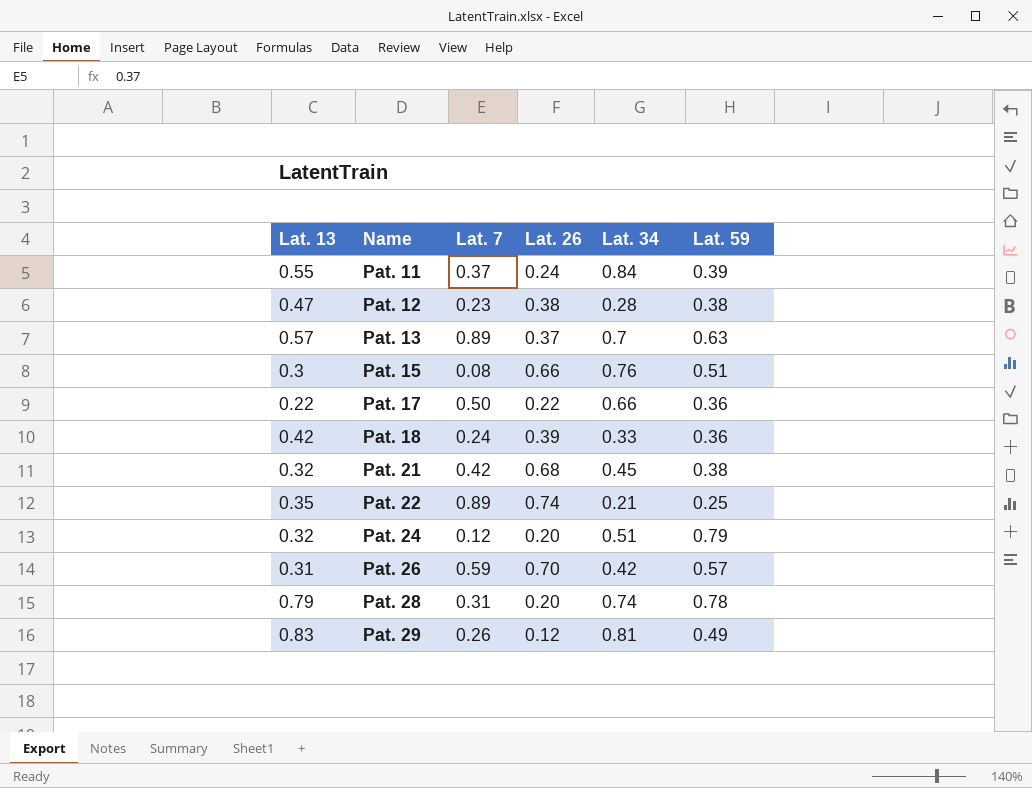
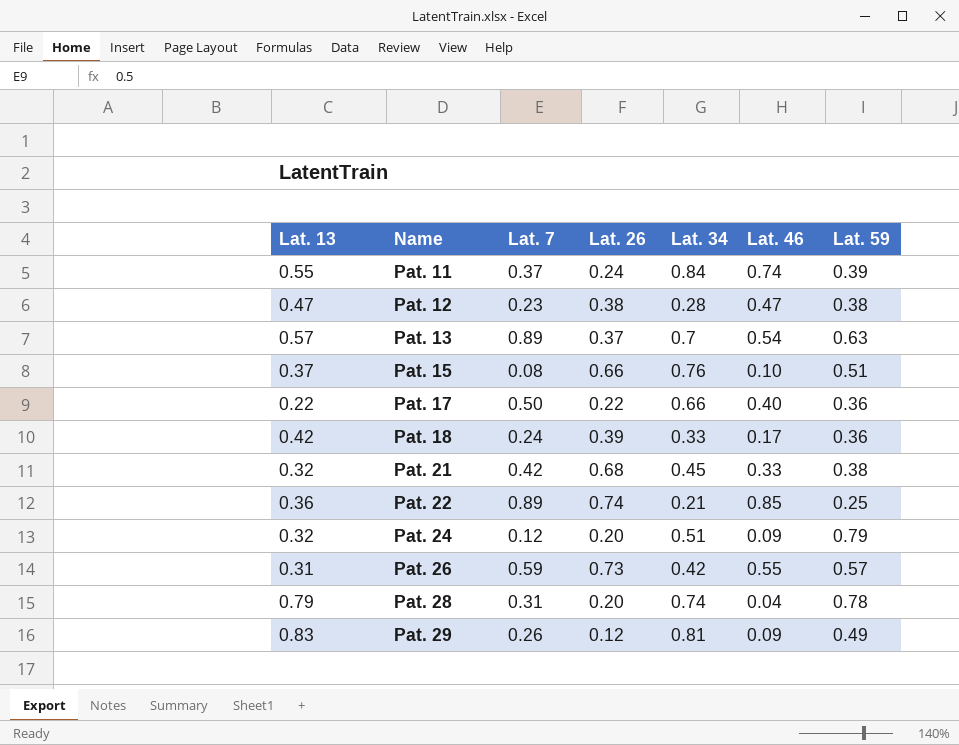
column Lat. 46 | position: none -> 6
Pat. 15 | Lat. 13: 0.3 -> 0.37
Pat. 22 | Lat. 13: 0.35 -> 0.36
Pat. 26 | Lat. 26: 0.70 -> 0.73

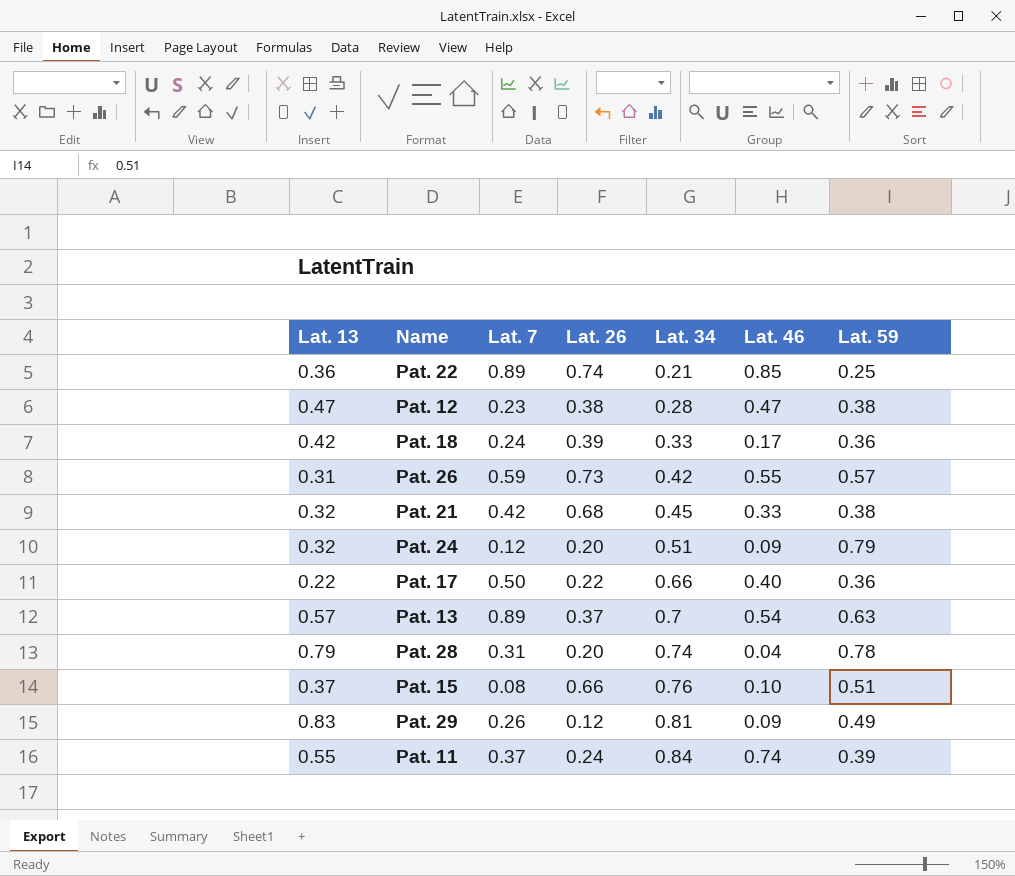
row order: Name ascending -> Lat. 34 ascending

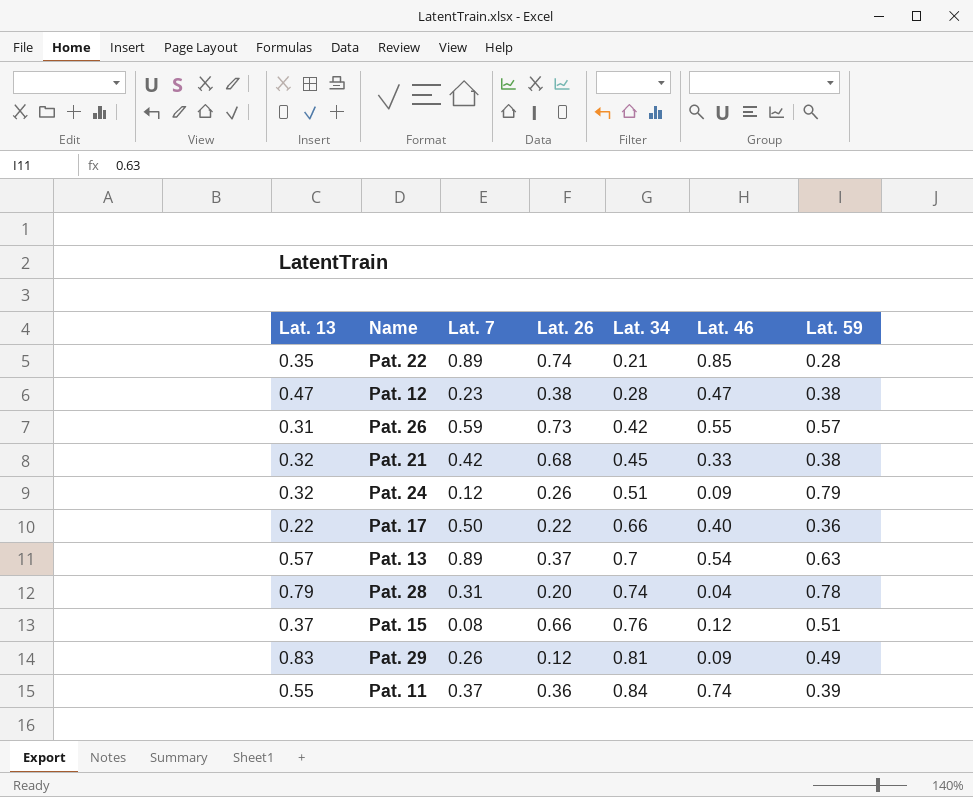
row Pat. 18: 0.42 | 0.24 | 0.39 | 0.33 | 0.17 | 0.36 -> none
Pat. 22 | Lat. 13: 0.36 -> 0.35
Pat. 22 | Lat. 59: 0.25 -> 0.28
Pat. 24 | Lat. 26: 0.20 -> 0.26
Pat. 15 | Lat. 46: 0.10 -> 0.12
Pat. 11 | Lat. 26: 0.24 -> 0.36

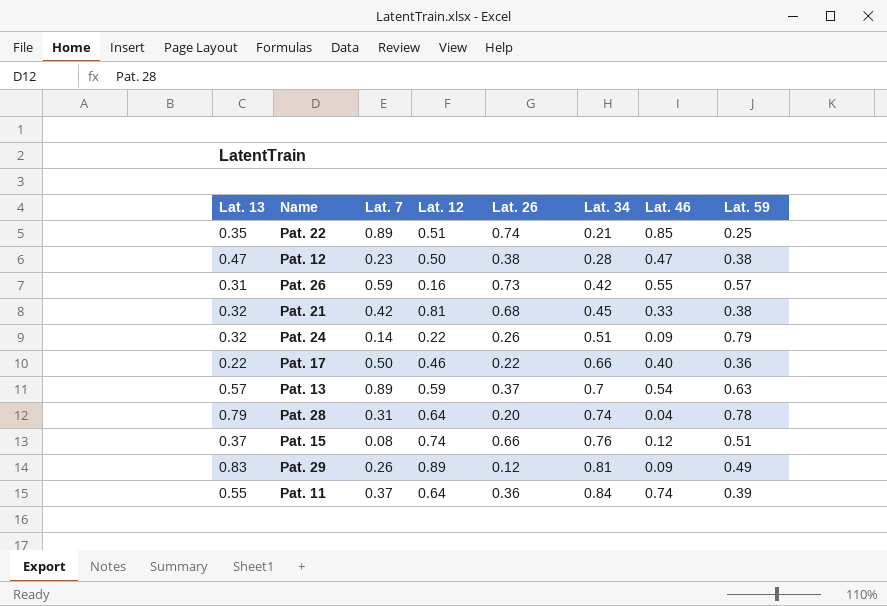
column Lat. 12 | position: none -> 4
Pat. 22 | Lat. 59: 0.28 -> 0.25
Pat. 24 | Lat. 7: 0.12 -> 0.14

